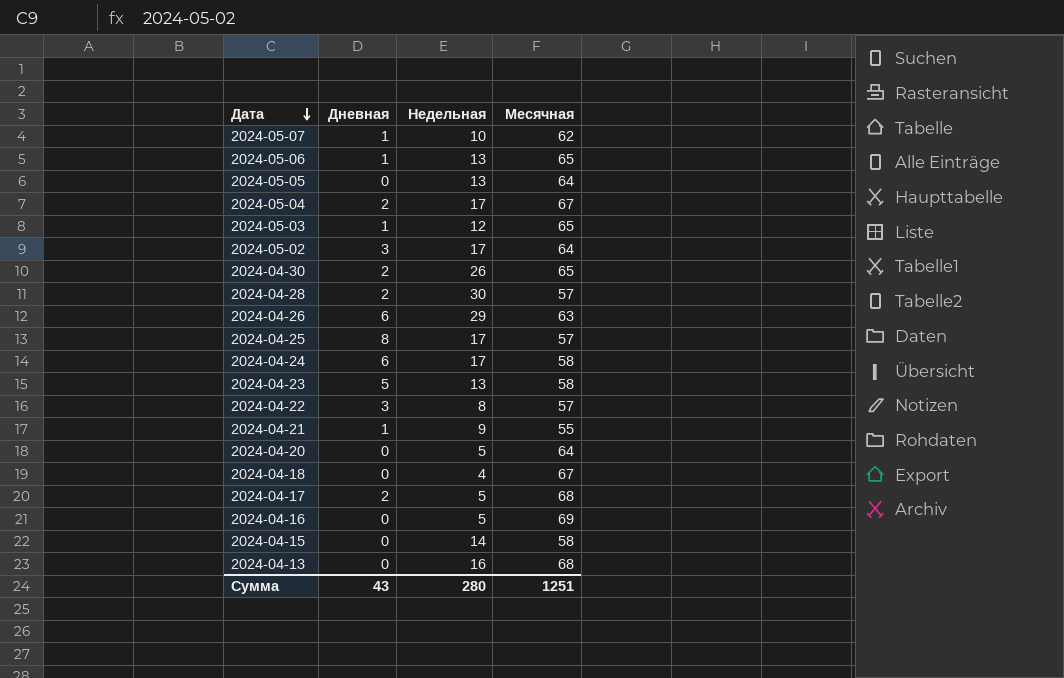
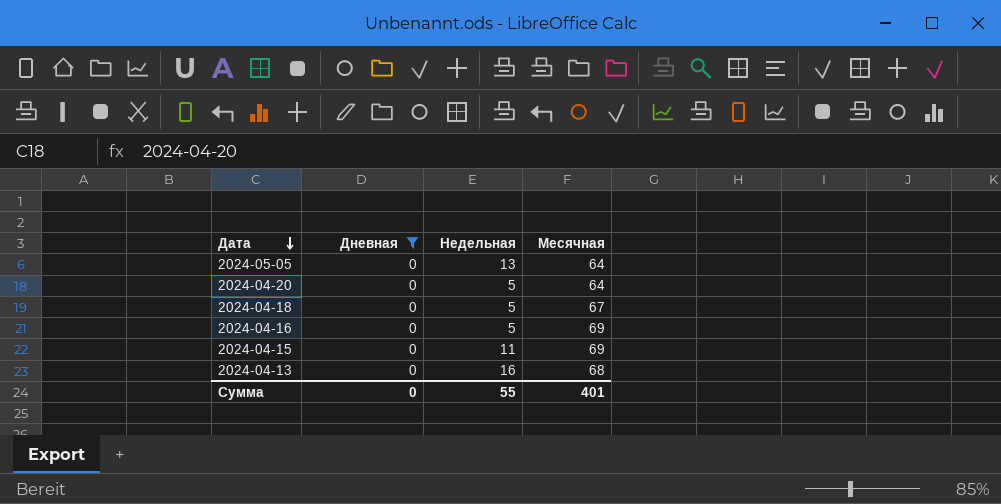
filter: none -> Дневная = 0
2024-04-18 | Недельная: 4 -> 5
2024-04-15 | Недельная: 14 -> 11
2024-04-15 | Месячная: 58 -> 69
Сумма | Дневная: 43 -> 0
Сумма | Недельная: 280 -> 55
Сумма | Месячная: 1251 -> 401

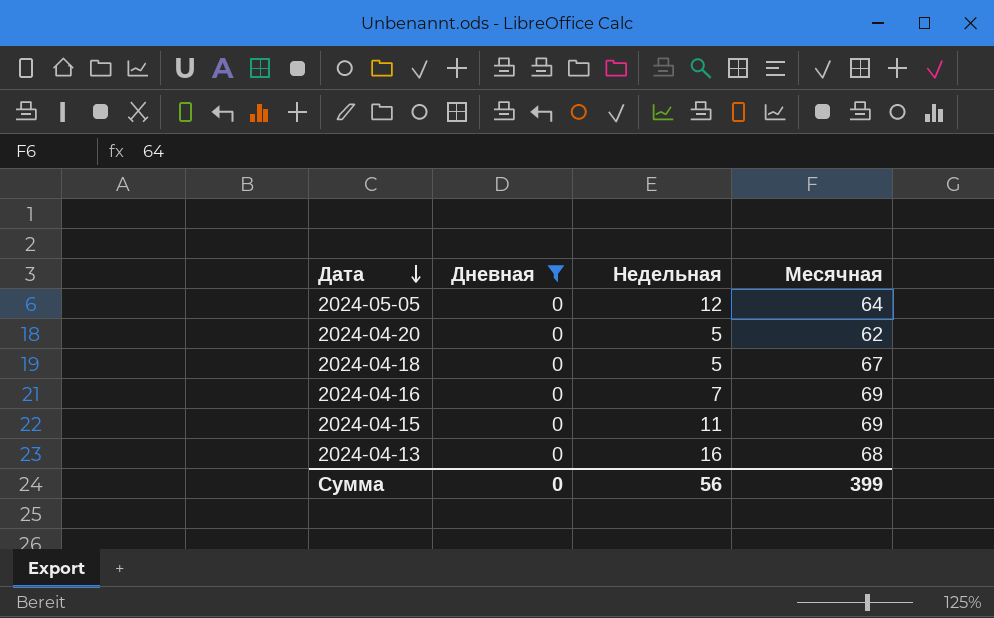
2024-05-05 | Недельная: 13 -> 12
2024-04-20 | Месячная: 64 -> 62
2024-04-16 | Недельная: 5 -> 7
Сумма | Недельная: 55 -> 56
Сумма | Месячная: 401 -> 399

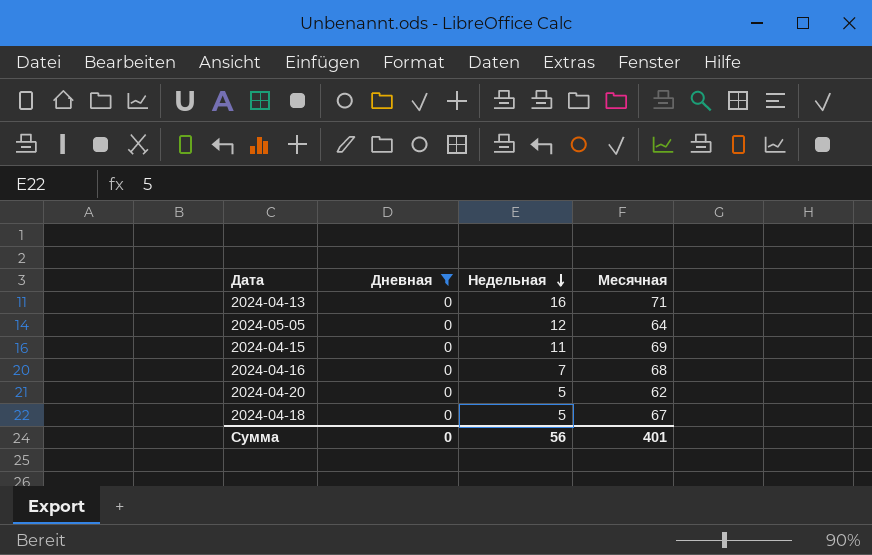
row order: Дата descending -> Недельная descending
2024-04-13 | Месячная: 68 -> 71
2024-04-16 | Месячная: 69 -> 68
Сумма | Месячная: 399 -> 401

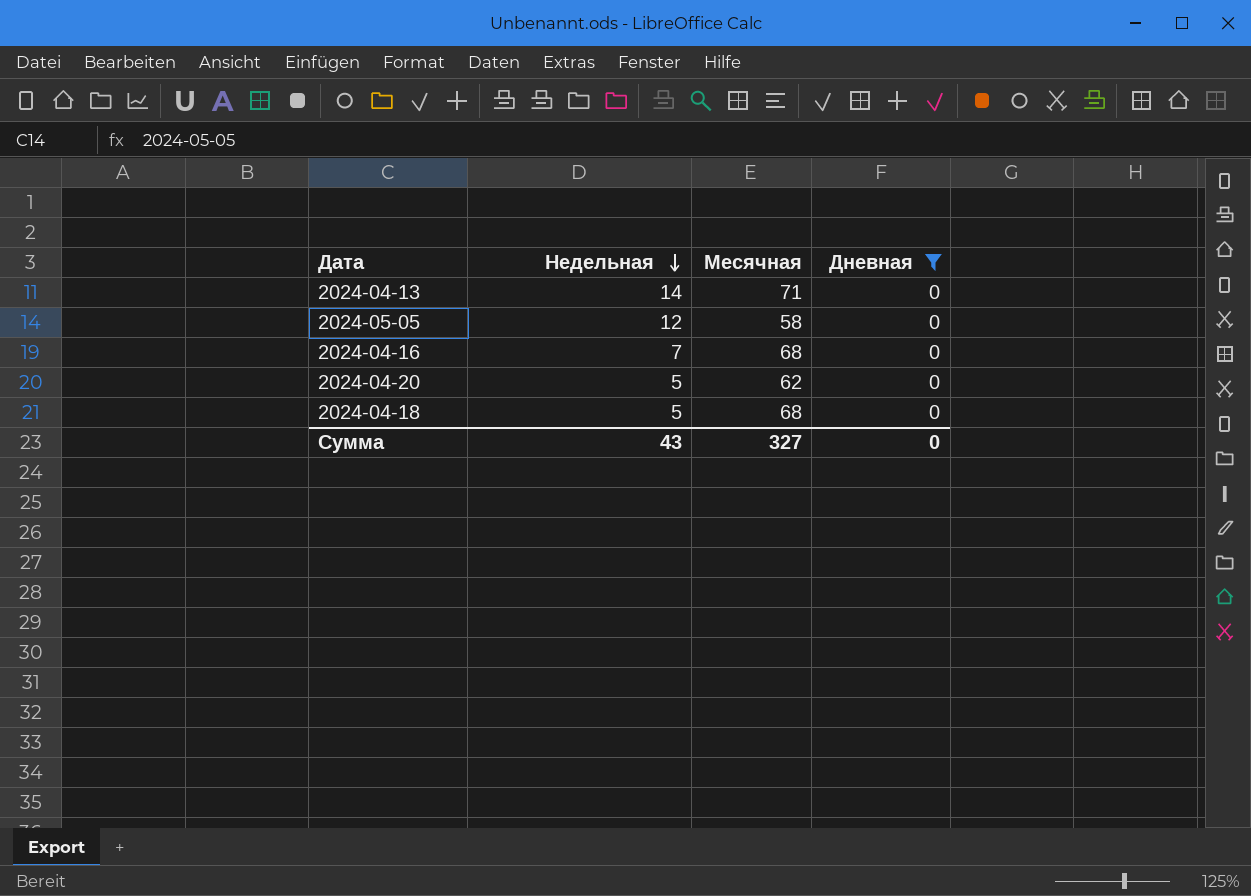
column Дневная | position: 2 -> 4
row 2024-04-15: 0 | 11 | 69 -> none
2024-04-13 | Недельная: 16 -> 14
2024-05-05 | Месячная: 64 -> 58
2024-04-18 | Месячная: 67 -> 68
Сумма | Недельная: 56 -> 43
Сумма | Месячная: 401 -> 327

